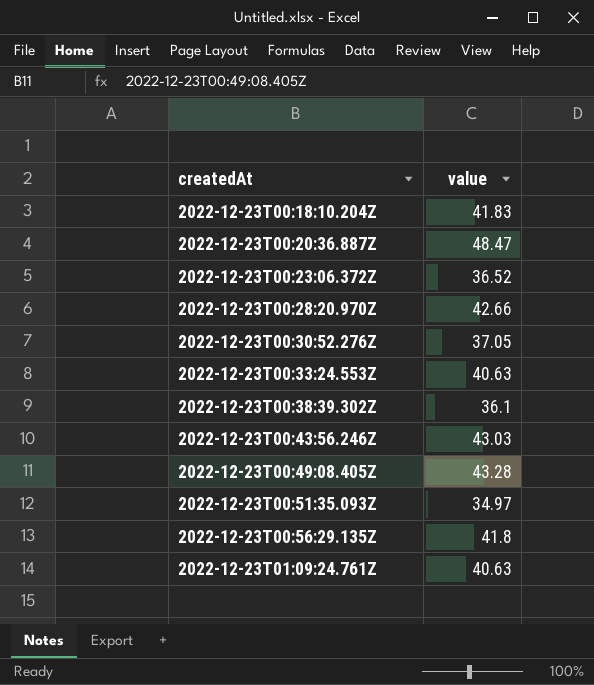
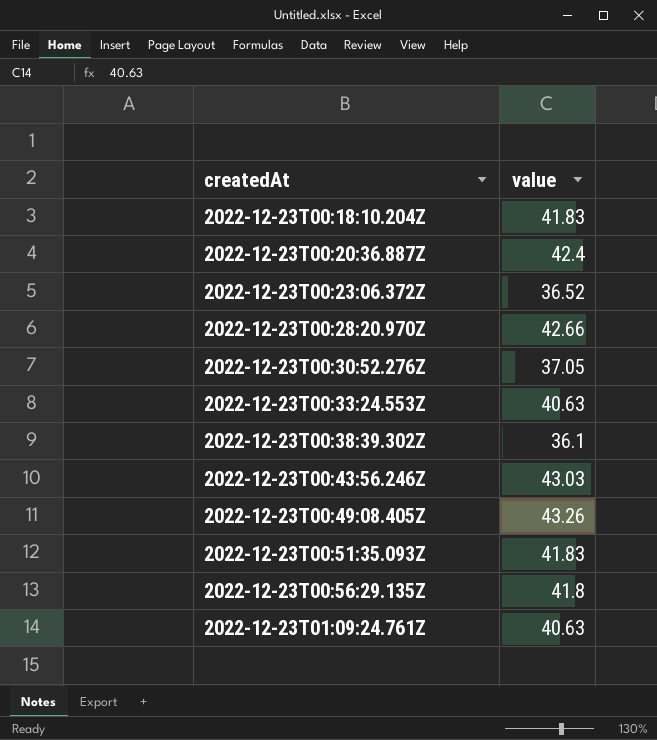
2022-12-23T00:20:36.887Z | value: 48.47 -> 42.4
2022-12-23T00:49:08.405Z | value: 43.28 -> 43.26
2022-12-23T00:51:35.093Z | value: 34.97 -> 41.83

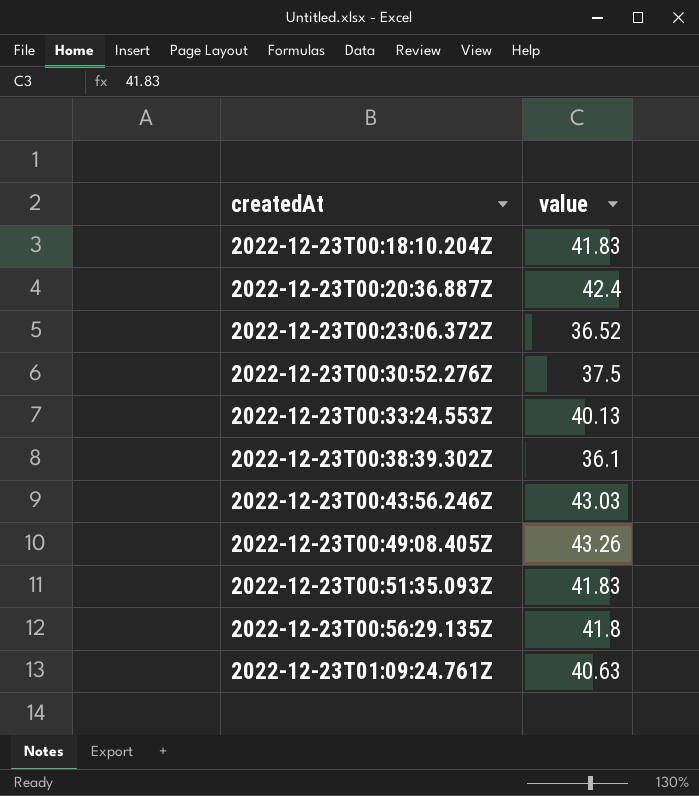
row 2022-12-23T00:28:20.970Z: 42.66 -> none
2022-12-23T00:30:52.276Z | value: 37.05 -> 37.5
2022-12-23T00:33:24.553Z | value: 40.63 -> 40.13

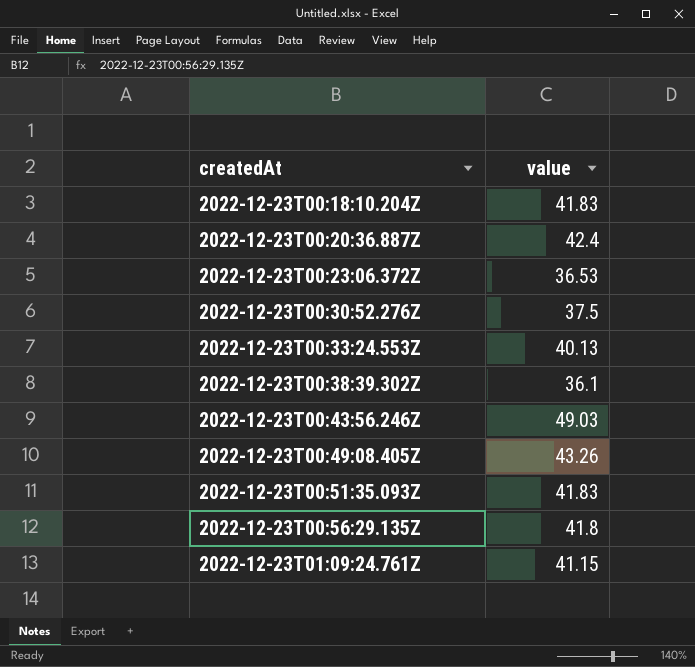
2022-12-23T00:23:06.372Z | value: 36.52 -> 36.53
2022-12-23T00:43:56.246Z | value: 43.03 -> 49.03
2022-12-23T01:09:24.761Z | value: 40.63 -> 41.15

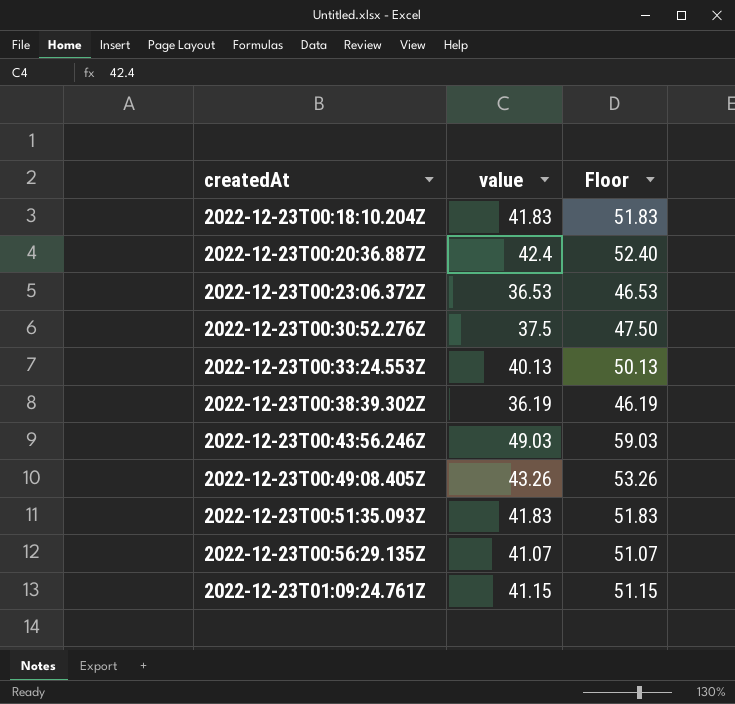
column Floor | formula: none -> [value] + 10
2022-12-23T00:38:39.302Z | value: 36.1 -> 36.19
2022-12-23T00:56:29.135Z | value: 41.8 -> 41.07

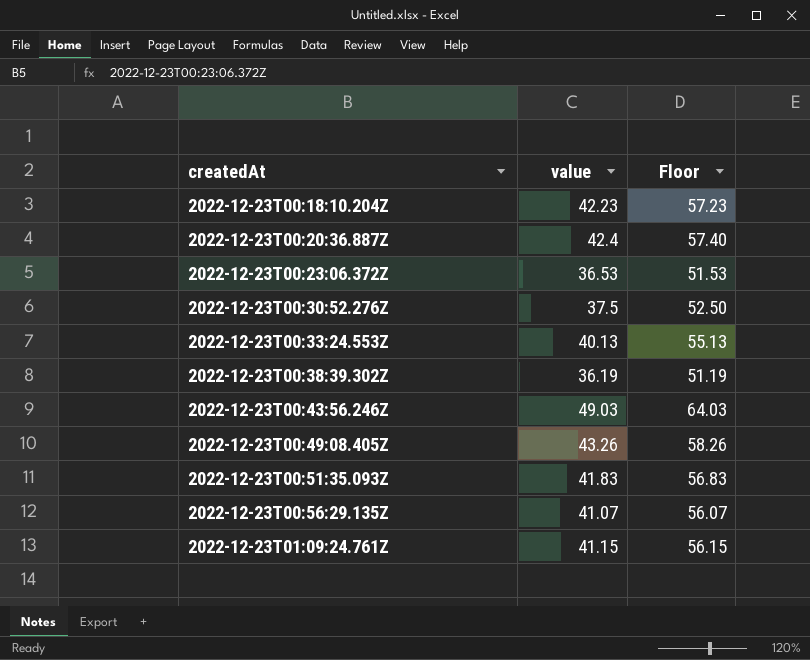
column Floor | formula: [value] + 10 -> [value] + 15
2022-12-23T00:18:10.204Z | value: 41.83 -> 42.23

